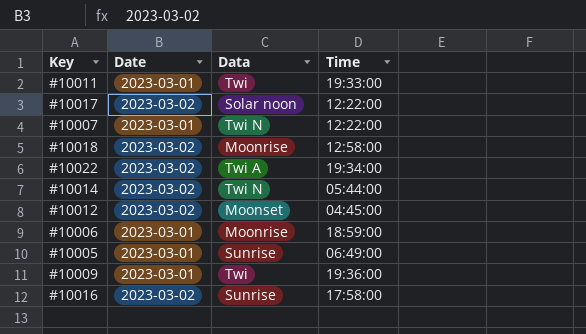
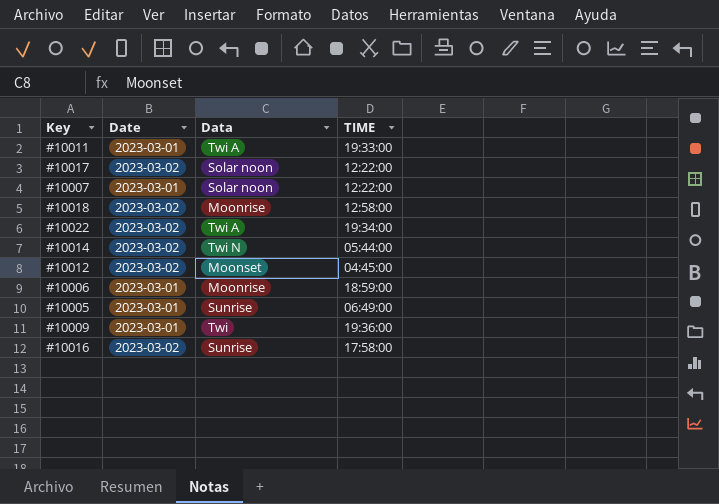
column name: Time -> TIME
#10011 | Data: Twi -> Twi A
#10007 | Data: Twi N -> Solar noon

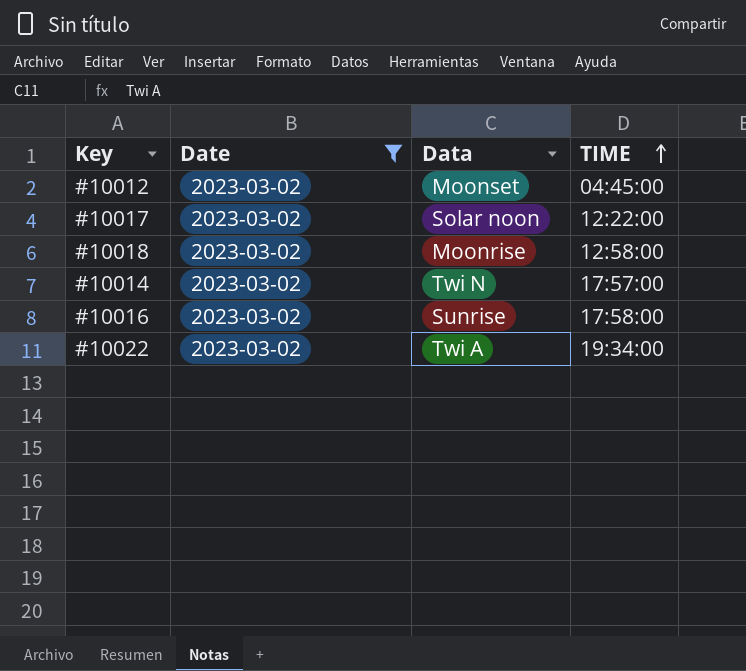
filter: none -> Date = 2023-03-02
row order: none -> TIME ascending
#10014 | TIME: 05:44:00 -> 17:57:00

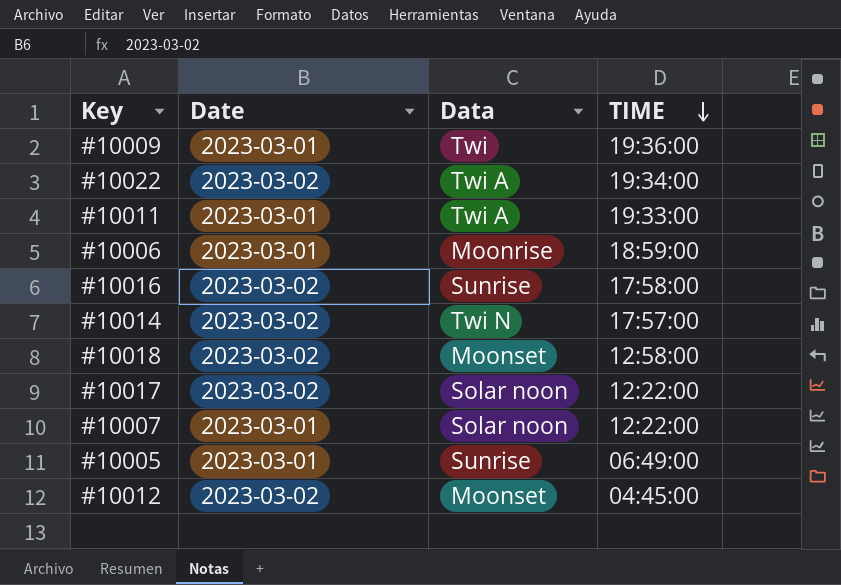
filter: Date = 2023-03-02 -> none
row order: TIME ascending -> TIME descending
#10018 | Data: Moonrise -> Moonset

